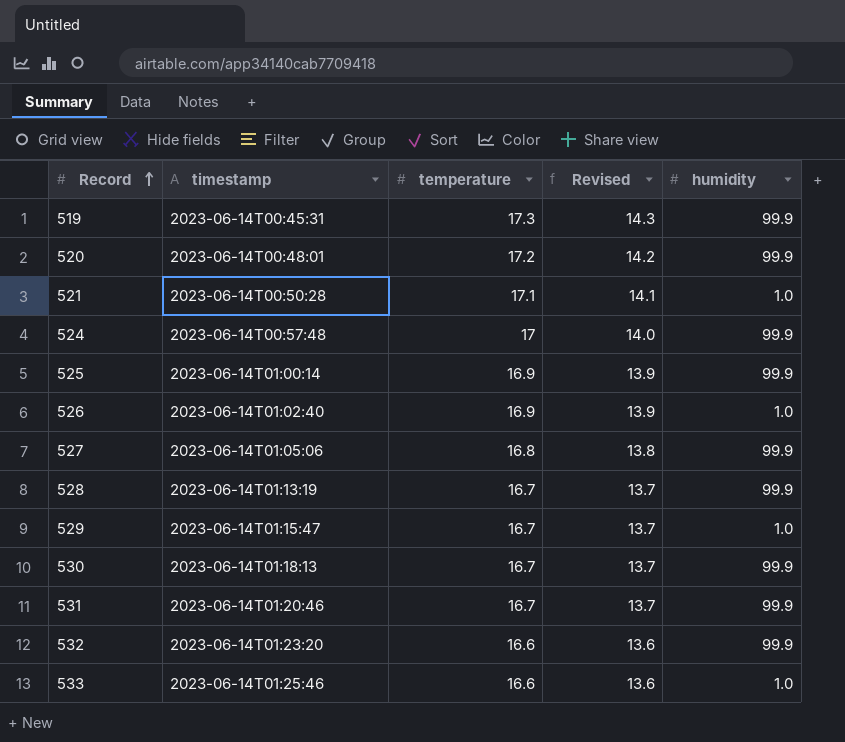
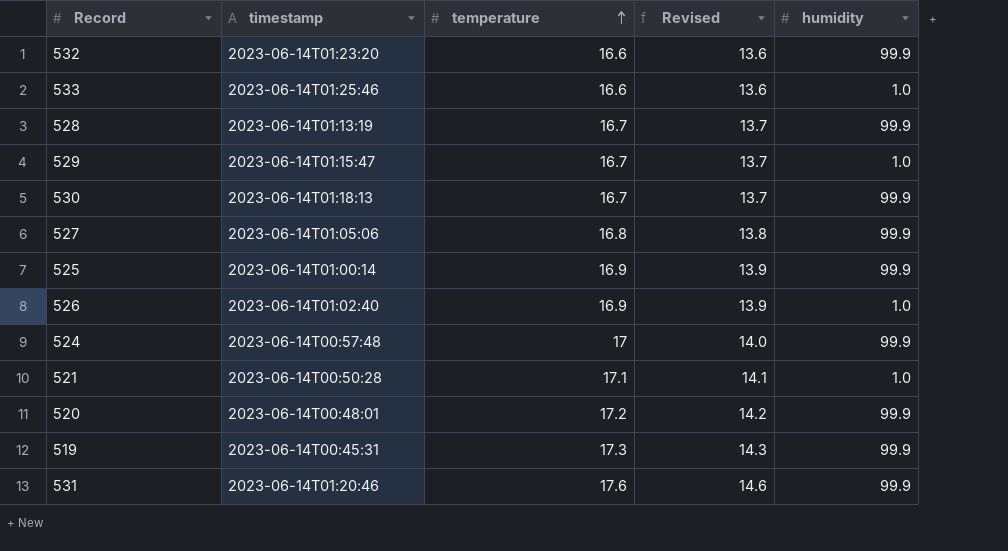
row order: Record ascending -> temperature ascending
531 | temperature: 16.7 -> 17.6
531 | Revised: 13.7 -> 14.6

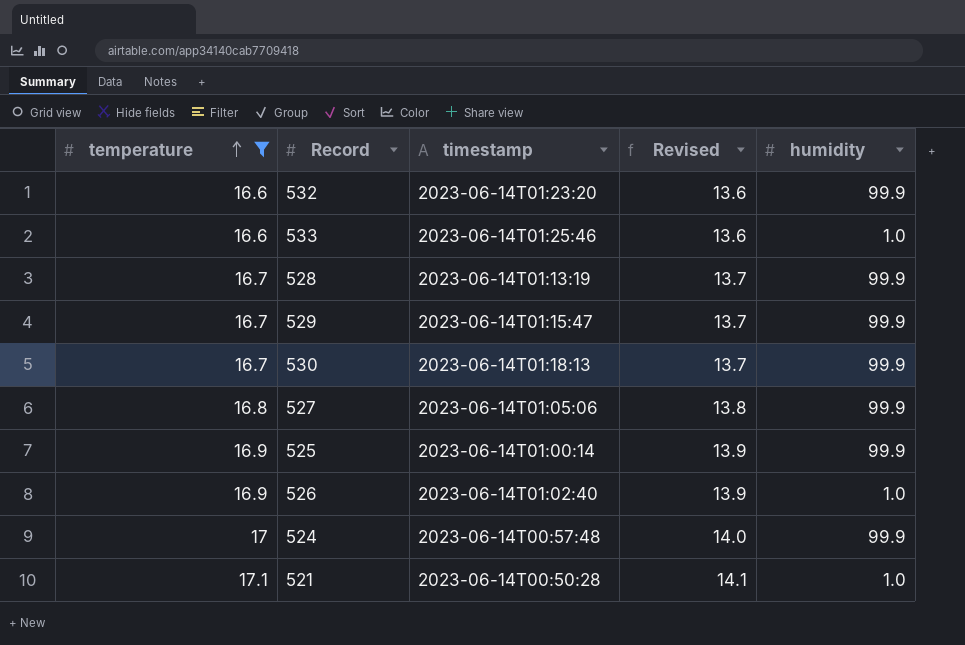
filter: none -> temperature <= 17.1
column temperature | position: 3 -> 1
529 | humidity: 1.0 -> 99.9

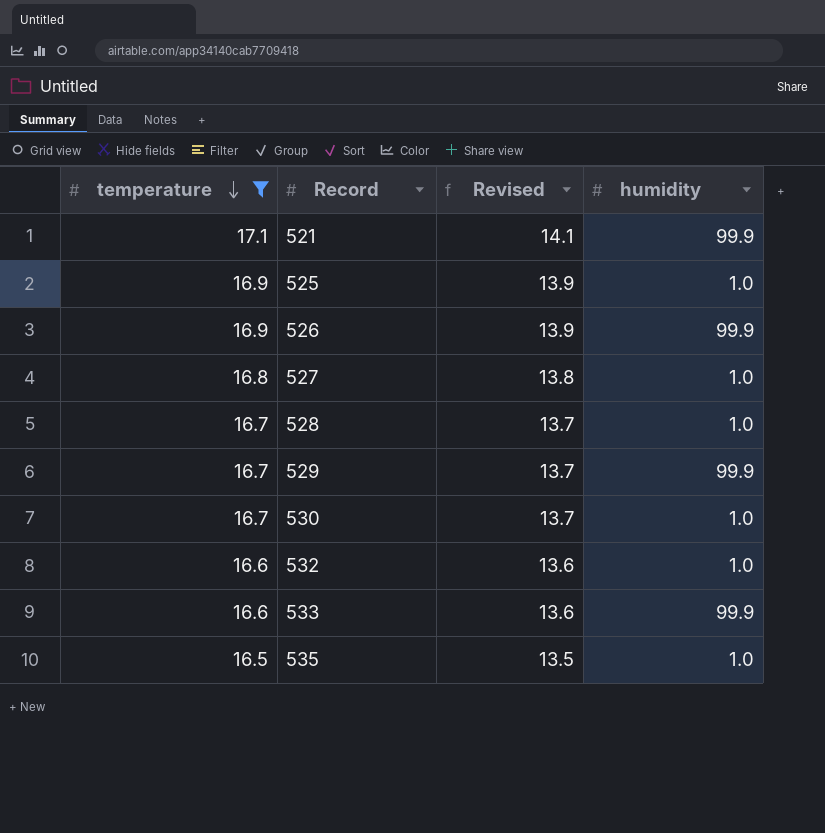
row order: temperature ascending -> temperature descending
column timestamp | position: 3 -> none
row 524: 17 | 2023-06-14T00:57:48 | 14.0 | 99.9 -> none
521 | humidity: 1.0 -> 99.9
525 | humidity: 99.9 -> 1.0
526 | humidity: 1.0 -> 99.9
527 | humidity: 99.9 -> 1.0
528 | humidity: 99.9 -> 1.0
530 | humidity: 99.9 -> 1.0
532 | humidity: 99.9 -> 1.0
533 | humidity: 1.0 -> 99.9
row 535: none -> 16.5 | 13.5 | 1.0

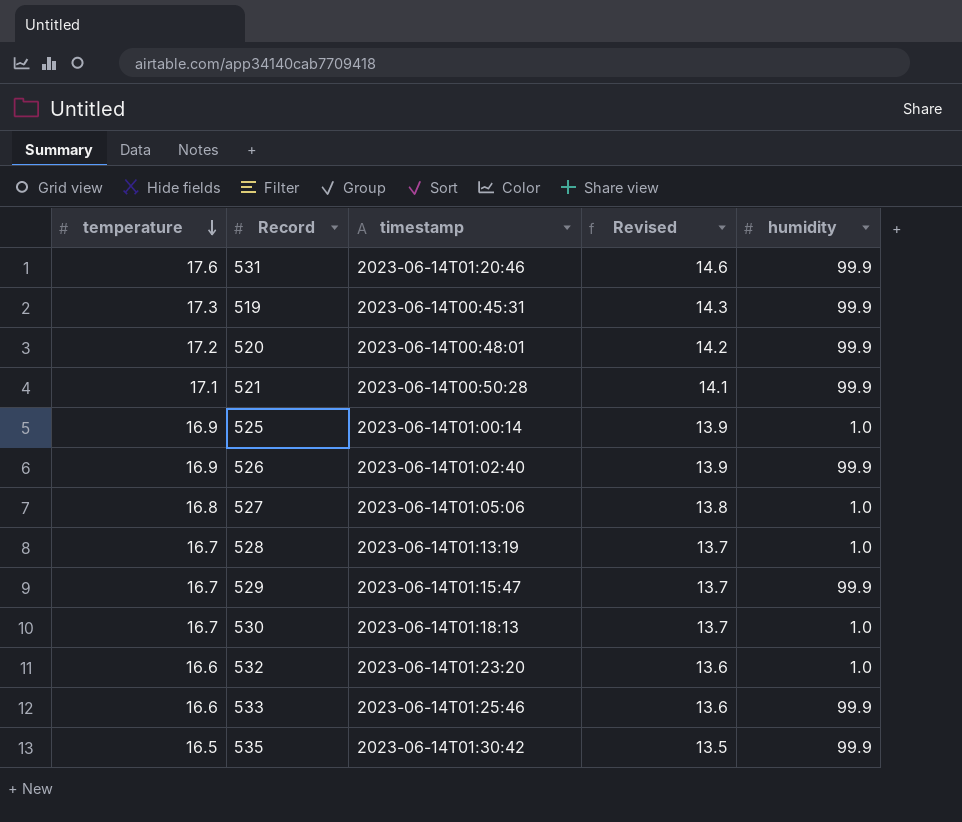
filter: temperature <= 17.1 -> none
column timestamp | position: none -> 3
535 | humidity: 1.0 -> 99.9

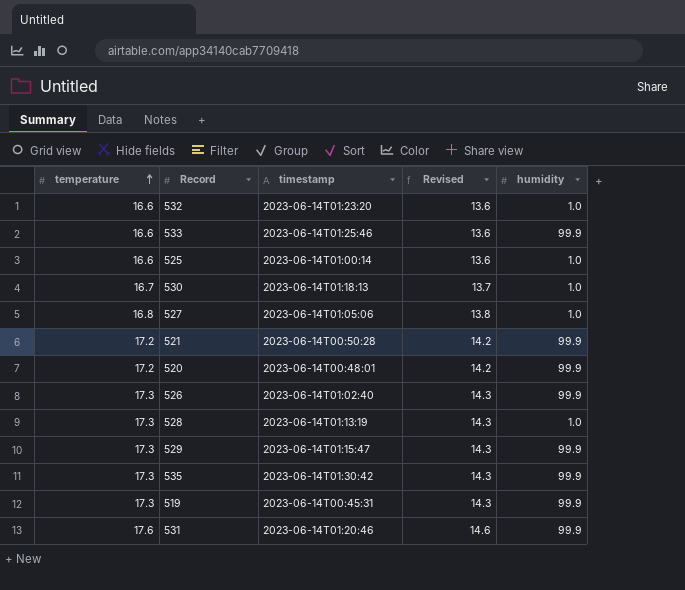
row order: temperature descending -> temperature ascending
525 | temperature: 16.9 -> 16.6
525 | Revised: 13.9 -> 13.6
521 | temperature: 17.1 -> 17.2
521 | Revised: 14.1 -> 14.2
526 | temperature: 16.9 -> 17.3
526 | Revised: 13.9 -> 14.3
528 | temperature: 16.7 -> 17.3
528 | Revised: 13.7 -> 14.3
529 | temperature: 16.7 -> 17.3
529 | Revised: 13.7 -> 14.3
535 | temperature: 16.5 -> 17.3
535 | Revised: 13.5 -> 14.3

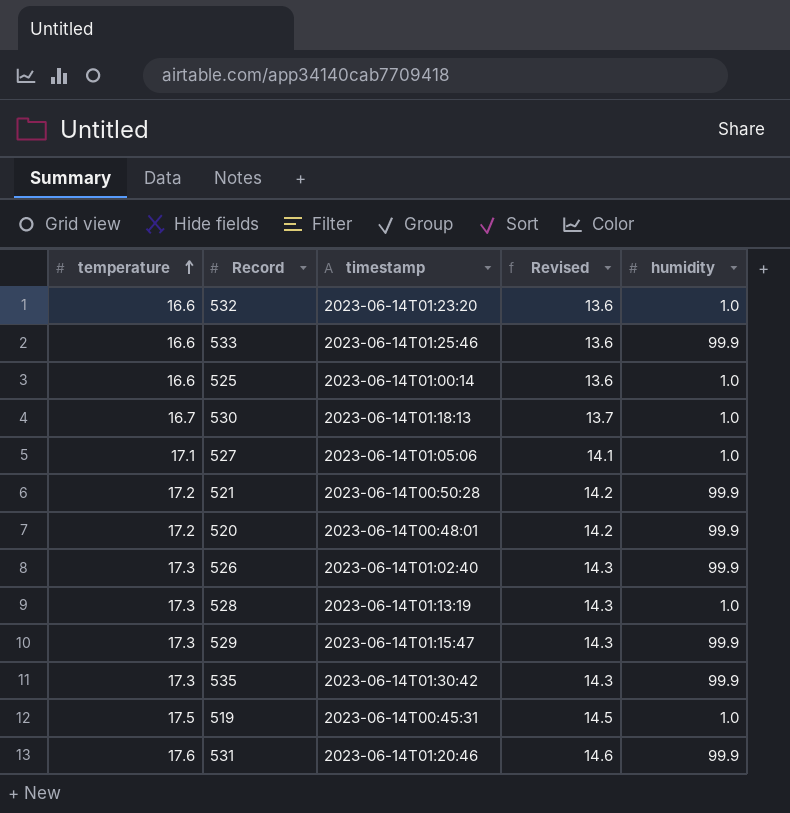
527 | temperature: 16.8 -> 17.1
527 | Revised: 13.8 -> 14.1
519 | temperature: 17.3 -> 17.5
519 | Revised: 14.3 -> 14.5
519 | humidity: 99.9 -> 1.0

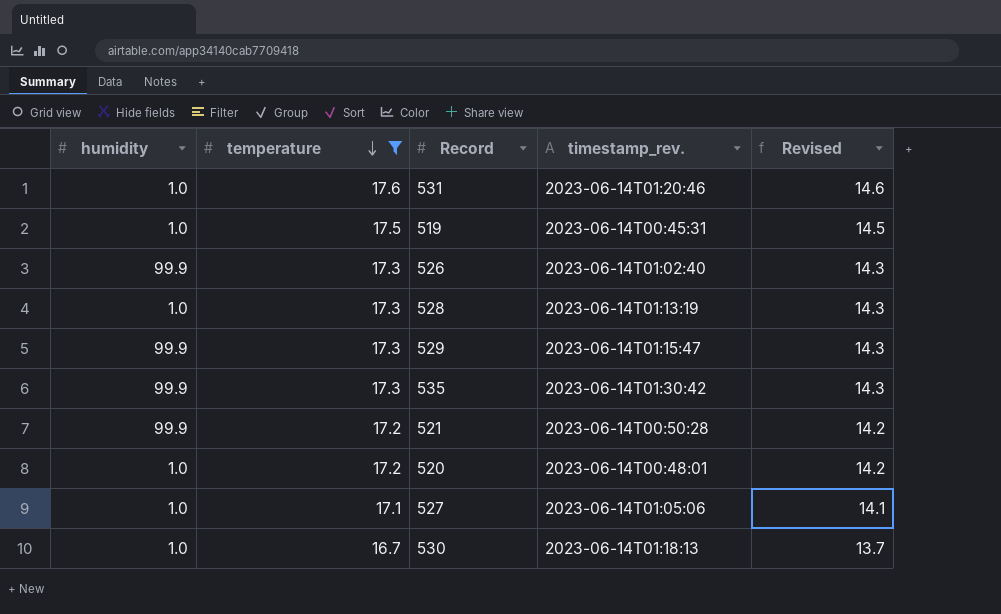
filter: none -> temperature != 16.6
row order: temperature ascending -> temperature descending
column humidity | position: 5 -> 1
column name: timestamp -> timestamp_rev.
531 | humidity: 99.9 -> 1.0
520 | humidity: 99.9 -> 1.0

